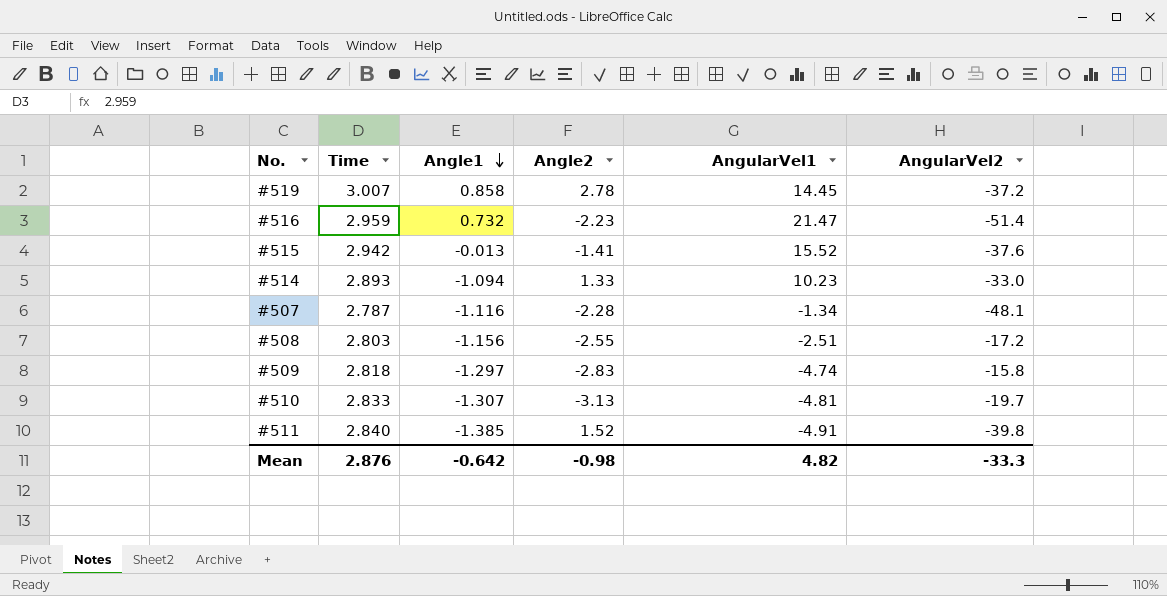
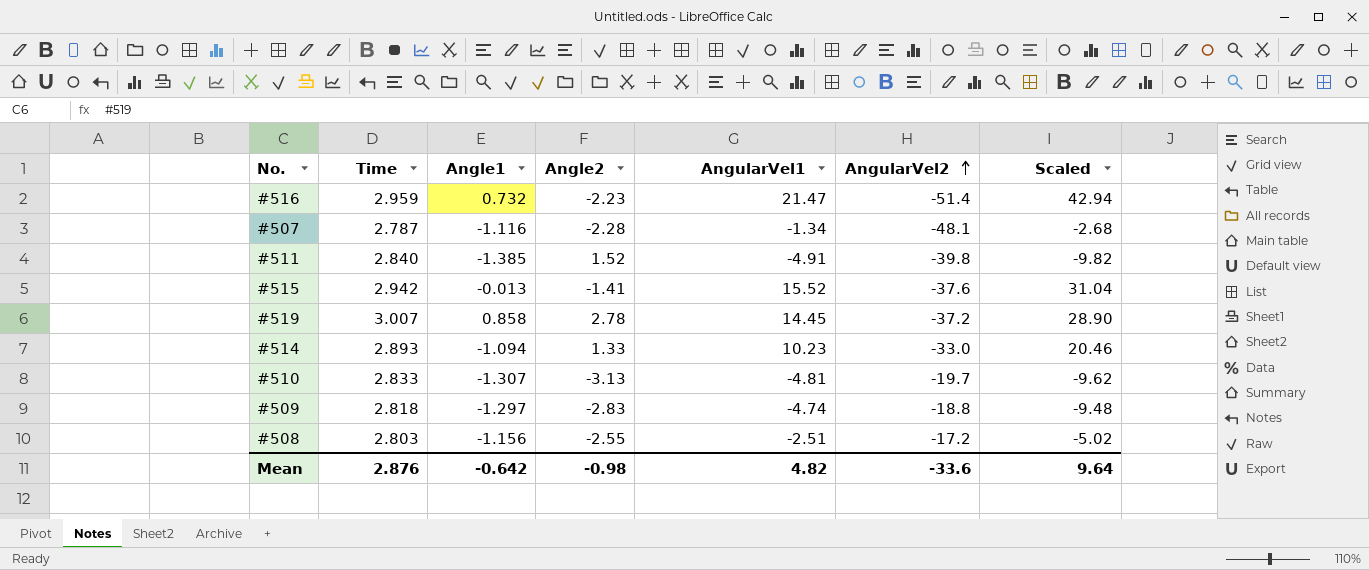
row order: Angle1 descending -> AngularVel2 ascending
column Scaled | formula: none -> [AngularVel1] * 2
#509 | AngularVel2: -15.8 -> -18.8
Mean | AngularVel2: -33.3 -> -33.6

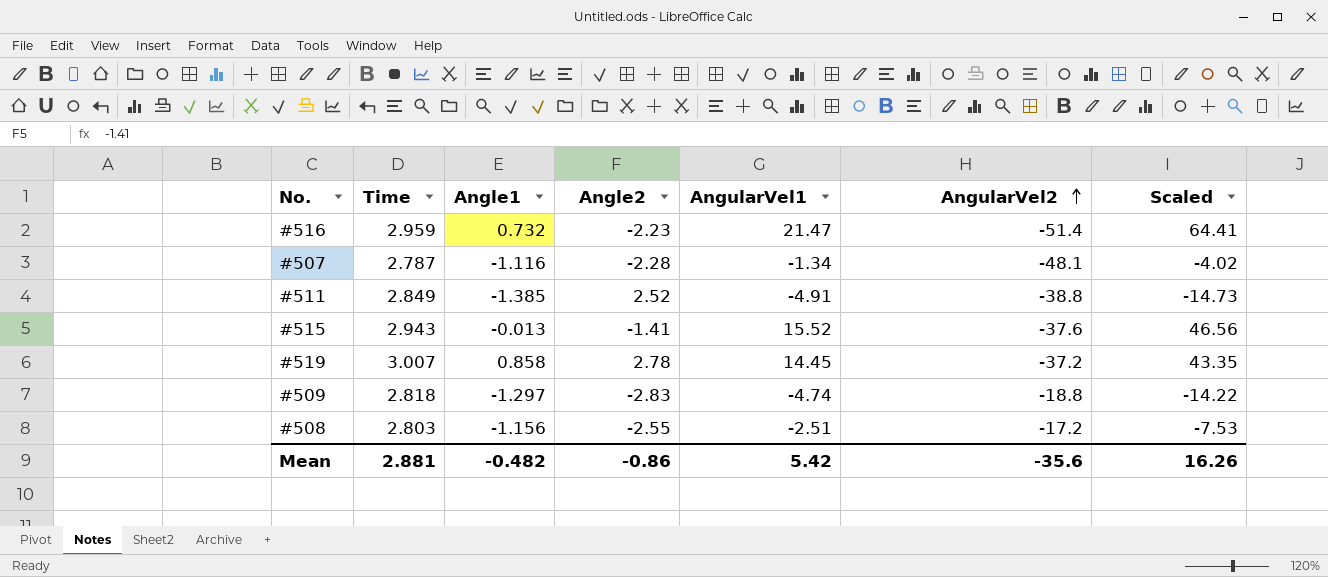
column Scaled | formula: [AngularVel1] * 2 -> [AngularVel1] * 3
row #514: 2.893 | -1.094 | 1.33 | 10.23 | -33.0 | 20.46 -> none
row #510: 2.833 | -1.307 | -3.13 | -4.81 | -19.7 | -9.62 -> none
#511 | Time: 2.840 -> 2.849
#511 | Angle2: 1.52 -> 2.52
#511 | AngularVel2: -39.8 -> -38.8
#515 | Time: 2.942 -> 2.943
Mean | Time: 2.876 -> 2.881
Mean | Angle1: -0.642 -> -0.482
Mean | Angle2: -0.98 -> -0.86
Mean | AngularVel1: 4.82 -> 5.42
Mean | AngularVel2: -33.6 -> -35.6
Mean | Scaled: 9.64 -> 16.26

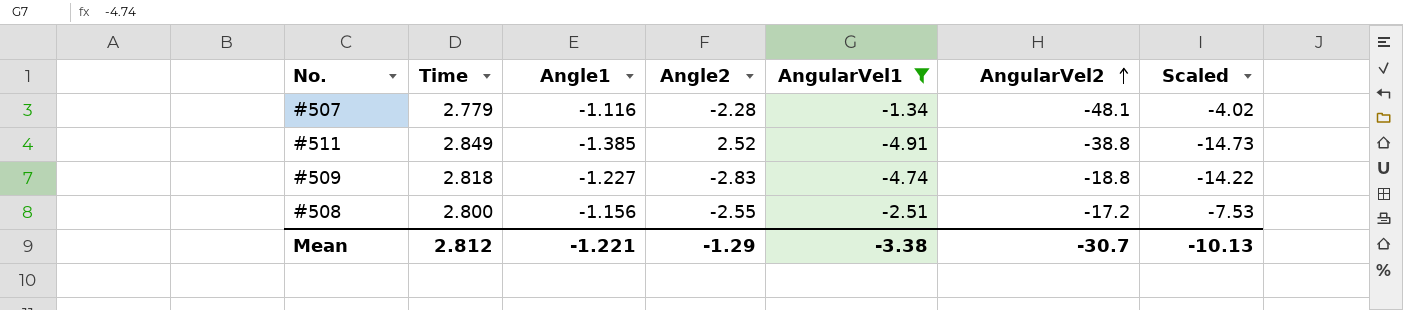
filter: none -> AngularVel1 <= -1.34
#507 | Time: 2.787 -> 2.779
#509 | Angle1: -1.297 -> -1.227
#508 | Time: 2.803 -> 2.800
Mean | Time: 2.881 -> 2.812
Mean | Angle1: -0.482 -> -1.221
Mean | Angle2: -0.86 -> -1.29
Mean | AngularVel1: 5.42 -> -3.38
Mean | AngularVel2: -35.6 -> -30.7
Mean | Scaled: 16.26 -> -10.13

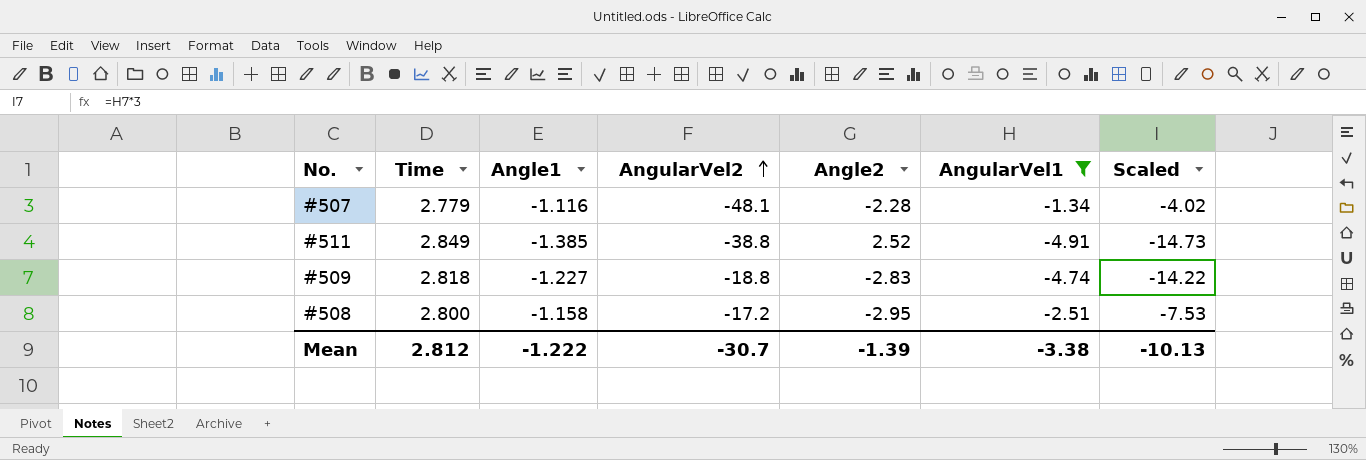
column AngularVel2 | position: 6 -> 4
#508 | Angle1: -1.156 -> -1.158
#508 | Angle2: -2.55 -> -2.95
Mean | Angle1: -1.221 -> -1.222
Mean | Angle2: -1.29 -> -1.39

